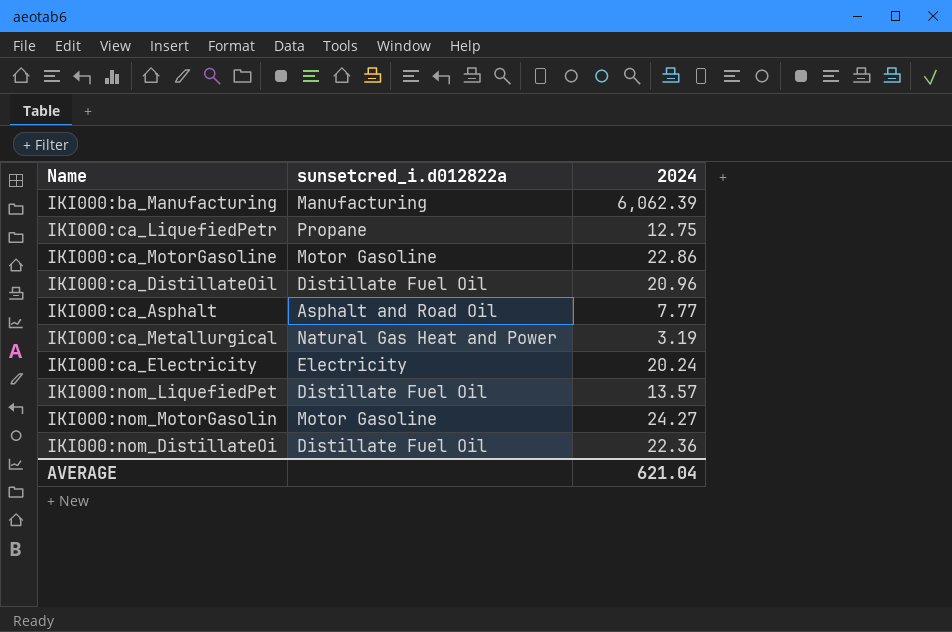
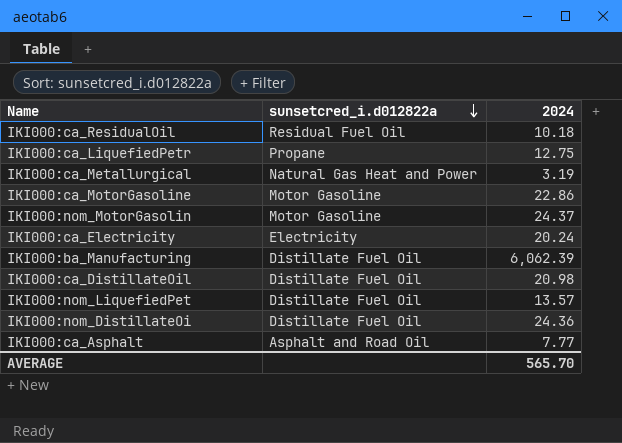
row order: none -> sunsetcred_i.d012822a descending
row IKI000:ca_ResidualOil: none -> Residual Fuel Oil | 10.18
IKI000:nom_MotorGasolin | 2024: 24.27 -> 24.37
IKI000:ba_Manufacturing | sunsetcred_i.d012822a: Manufacturing -> Distillate Fuel Oil
IKI000:ca_DistillateOil | 2024: 20.96 -> 20.98
IKI000:nom_DistillateOi | 2024: 22.36 -> 24.36
AVERAGE | 2024: 621.04 -> 565.70

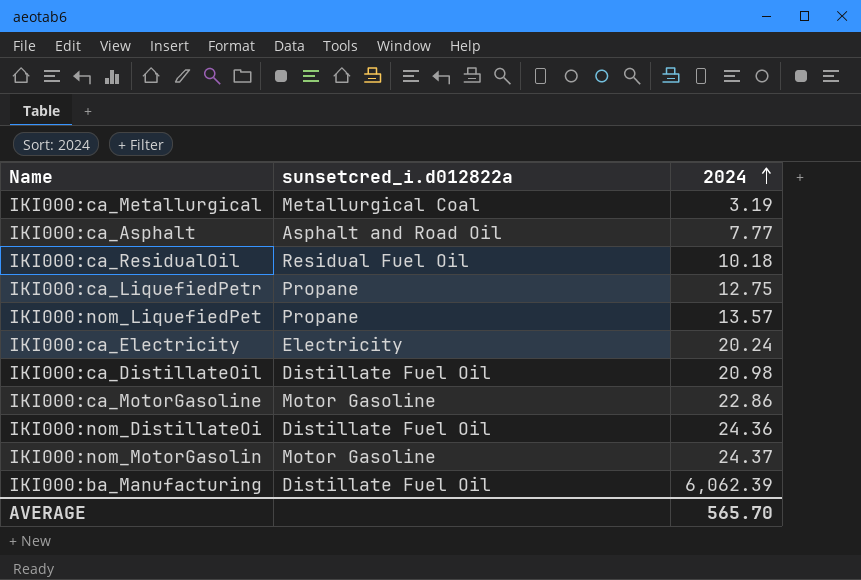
row order: sunsetcred_i.d012822a descending -> 2024 ascending
IKI000:ca_Metallurgical | sunsetcred_i.d012822a: Natural Gas Heat and Power -> Metallurgical Coal
IKI000:nom_LiquefiedPet | sunsetcred_i.d012822a: Distillate Fuel Oil -> Propane

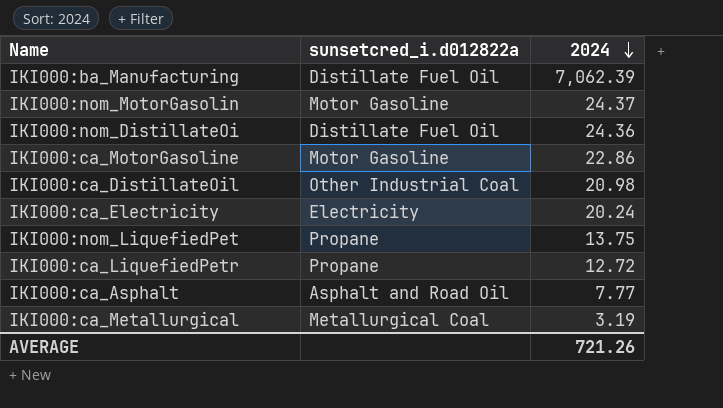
row order: 2024 ascending -> 2024 descending
row IKI000:ca_ResidualOil: Residual Fuel Oil | 10.18 -> none
IKI000:ba_Manufacturing | 2024: 6,062.39 -> 7,062.39
IKI000:ca_DistillateOil | sunsetcred_i.d012822a: Distillate Fuel Oil -> Other Industrial Coal
IKI000:nom_LiquefiedPet | 2024: 13.57 -> 13.75
IKI000:ca_LiquefiedPetr | 2024: 12.75 -> 12.72
AVERAGE | 2024: 565.70 -> 721.26

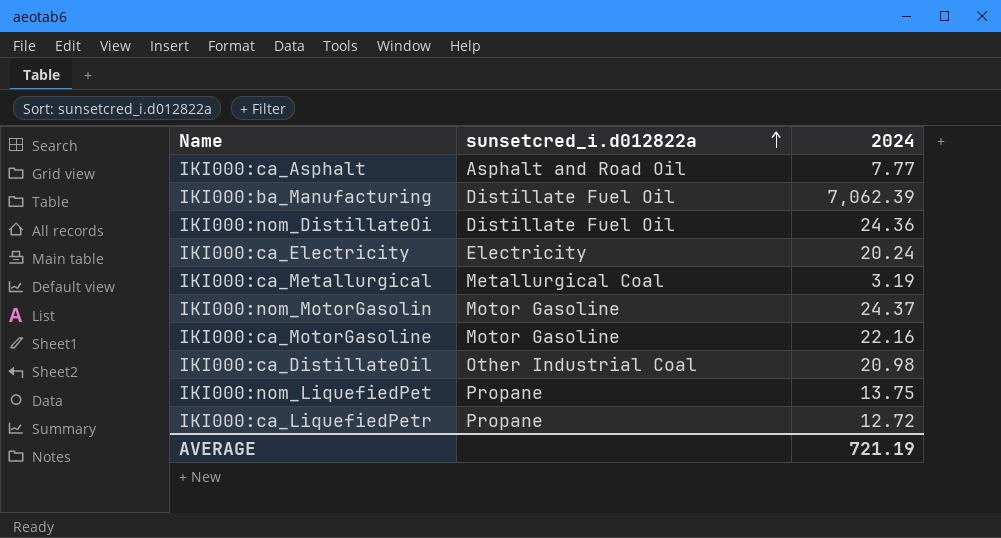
row order: 2024 descending -> sunsetcred_i.d012822a ascending
IKI000:ca_MotorGasoline | 2024: 22.86 -> 22.16
AVERAGE | 2024: 721.26 -> 721.19

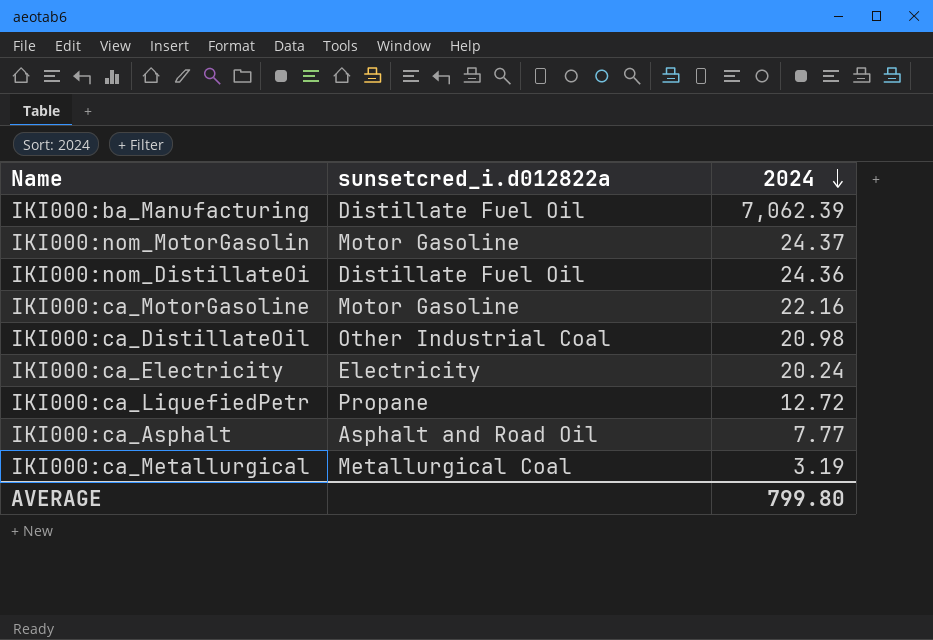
row order: sunsetcred_i.d012822a ascending -> 2024 descending
row IKI000:nom_LiquefiedPet: Propane | 13.75 -> none
AVERAGE | 2024: 721.19 -> 799.80

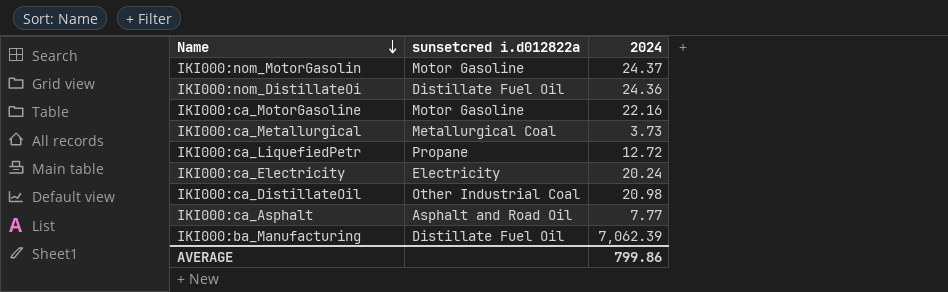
row order: 2024 descending -> Name descending
column name: sunsetcred_i.d012822a -> sunsetcred i.d012822a
IKI000:ca_Metallurgical | 2024: 3.19 -> 3.73
AVERAGE | 2024: 799.80 -> 799.86

